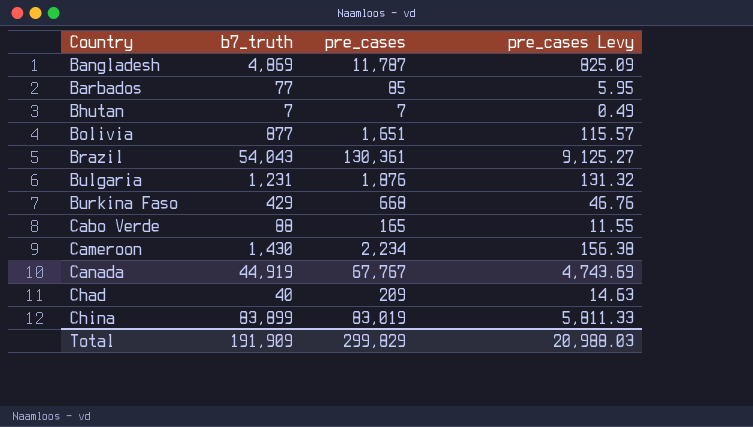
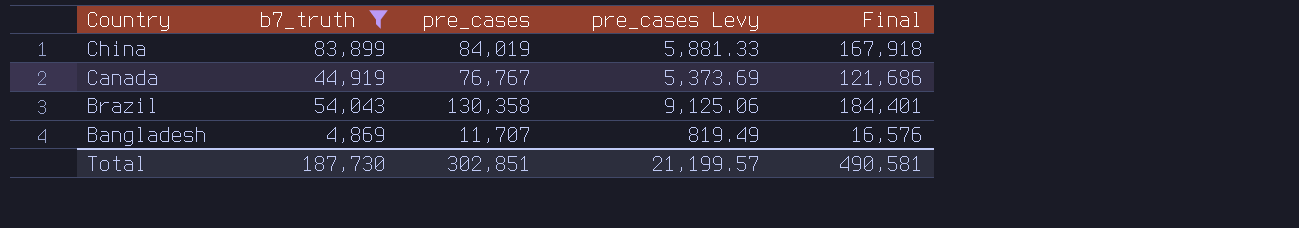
filter: none -> b7_truth >= 4,869
row order: Country ascending -> Country descending
column Final | formula: none -> [b7_truth] + [pre_cases]
China | pre_cases: 83,019 -> 84,019
China | pre_cases Levy: 5,811.33 -> 5,881.33
Canada | pre_cases: 67,767 -> 76,767
Canada | pre_cases Levy: 4,743.69 -> 5,373.69
Brazil | pre_cases: 130,361 -> 130,358
Brazil | pre_cases Levy: 9,125.27 -> 9,125.06
Bangladesh | pre_cases: 11,787 -> 11,707
Bangladesh | pre_cases Levy: 825.09 -> 819.49
Total | b7_truth: 191,909 -> 187,730
Total | pre_cases: 299,829 -> 302,851
Total | pre_cases Levy: 20,988.03 -> 21,199.57

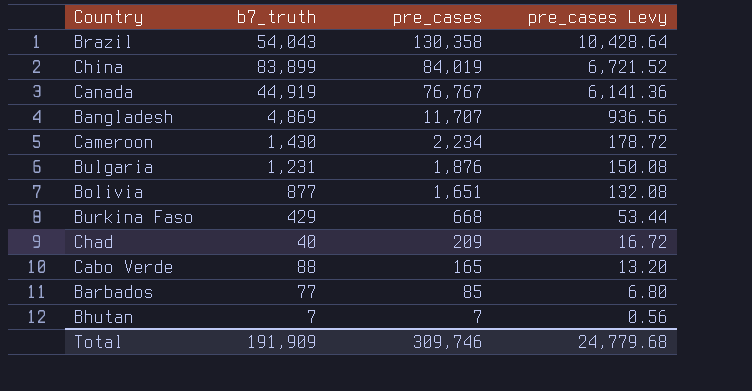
filter: b7_truth >= 4,869 -> none
row order: Country descending -> pre_cases descending
column Final | formula: [b7_truth] + [pre_cases] -> none
column pre_cases Levy | formula: [pre_cases] * 0.07 -> [pre_cases] * 0.08
Total | b7_truth: 187,730 -> 191,909
Total | pre_cases: 302,851 -> 309,746
Total | pre_cases Levy: 21,199.57 -> 24,779.68

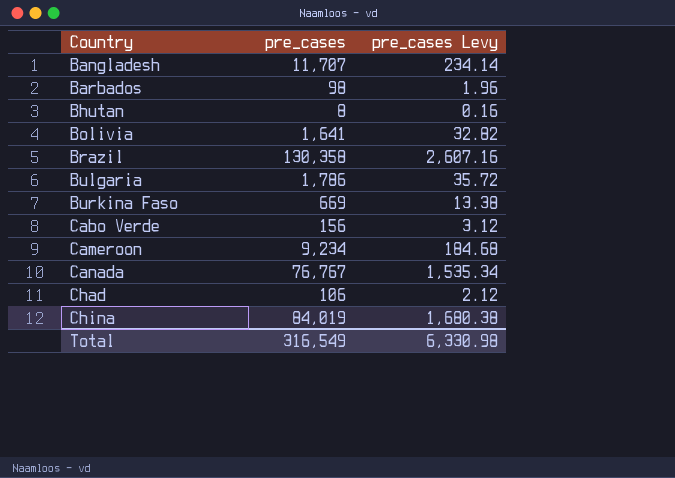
row order: pre_cases descending -> Country ascending
column b7_truth | position: 2 -> none
column pre_cases Levy | formula: [pre_cases] * 0.08 -> [pre_cases] * 0.02
Barbados | pre_cases: 85 -> 98
Bhutan | pre_cases: 7 -> 8
Bolivia | pre_cases: 1,651 -> 1,641
Bulgaria | pre_cases: 1,876 -> 1,786
Burkina Faso | pre_cases: 668 -> 669
Cabo Verde | pre_cases: 165 -> 156
Cameroon | pre_cases: 2,234 -> 9,234
Chad | pre_cases: 209 -> 106
Total | pre_cases: 309,746 -> 316,549
Total | pre_cases Levy: 24,779.68 -> 6,330.98

